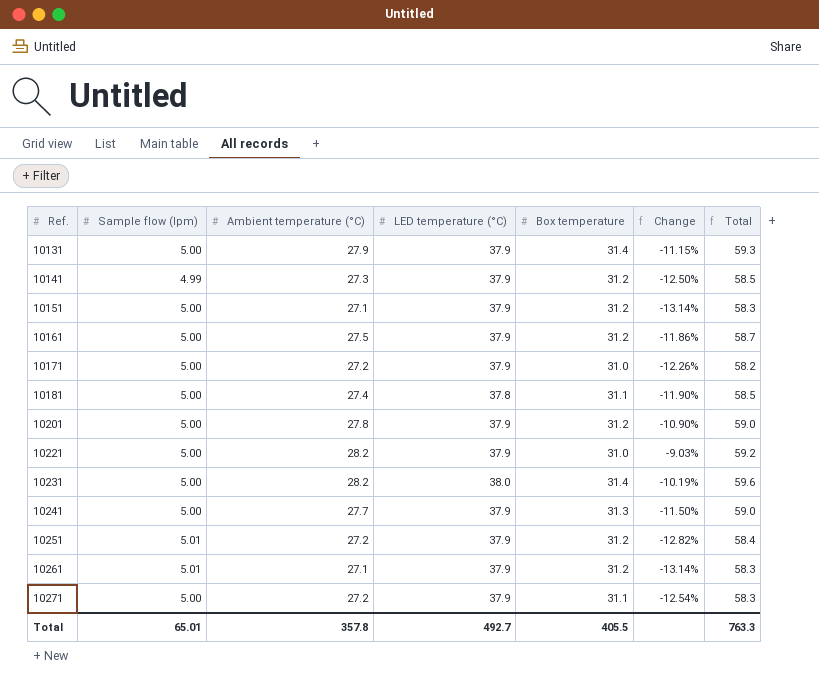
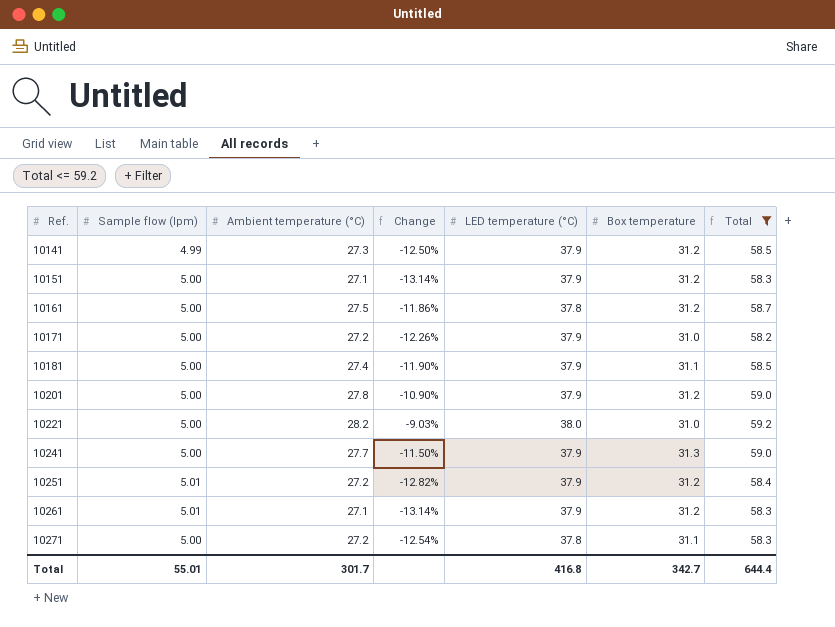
filter: none -> Total <= 59.2
column Change | position: 6 -> 4
10161 | LED temperature (°C): 37.9 -> 37.8
10181 | LED temperature (°C): 37.8 -> 37.9
10221 | LED temperature (°C): 37.9 -> 38.0
10271 | LED temperature (°C): 37.9 -> 37.8
Total | Sample flow (lpm): 65.01 -> 55.01
Total | Ambient temperature (°C): 357.8 -> 301.7
Total | LED temperature (°C): 492.7 -> 416.8
Total | Box temperature: 405.5 -> 342.7
Total | Total: 763.3 -> 644.4

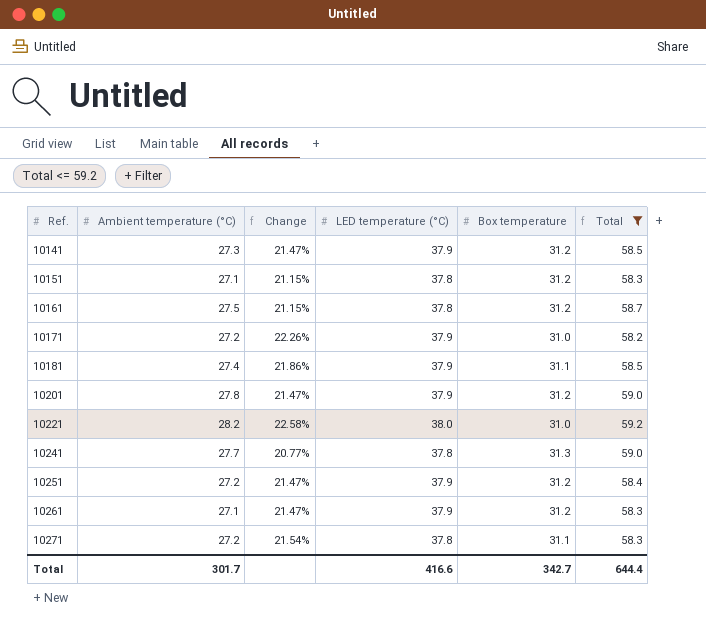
column Sample flow (lpm) | position: 2 -> none
column Change | formula: ([Ambient temperature (°C)] - [Box temperature]) / [Box temperature] -> ([LED temperature (°C)] - [Box temperature]) / [Box temperature]
10151 | LED temperature (°C): 37.9 -> 37.8
10241 | LED temperature (°C): 37.9 -> 37.8
Total | LED temperature (°C): 416.8 -> 416.6

